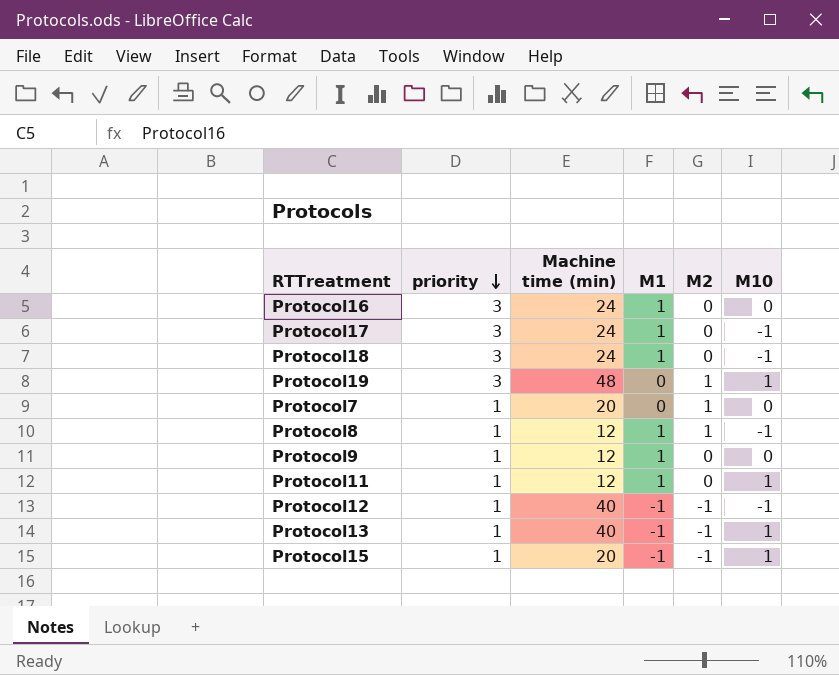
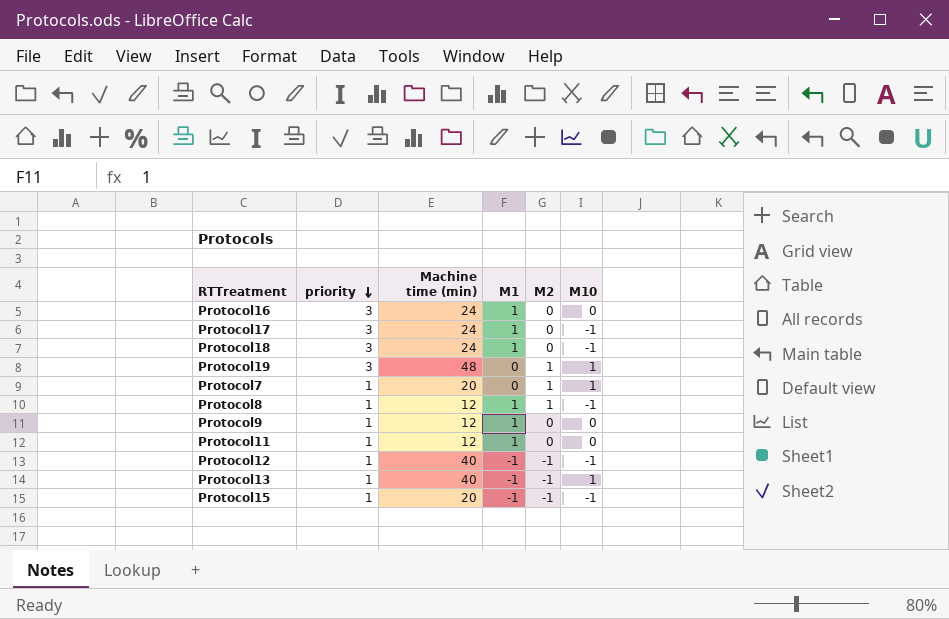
Protocol7 | M10: 0 -> 1
Protocol11 | M10: 1 -> 0
Protocol15 | M10: 1 -> -1

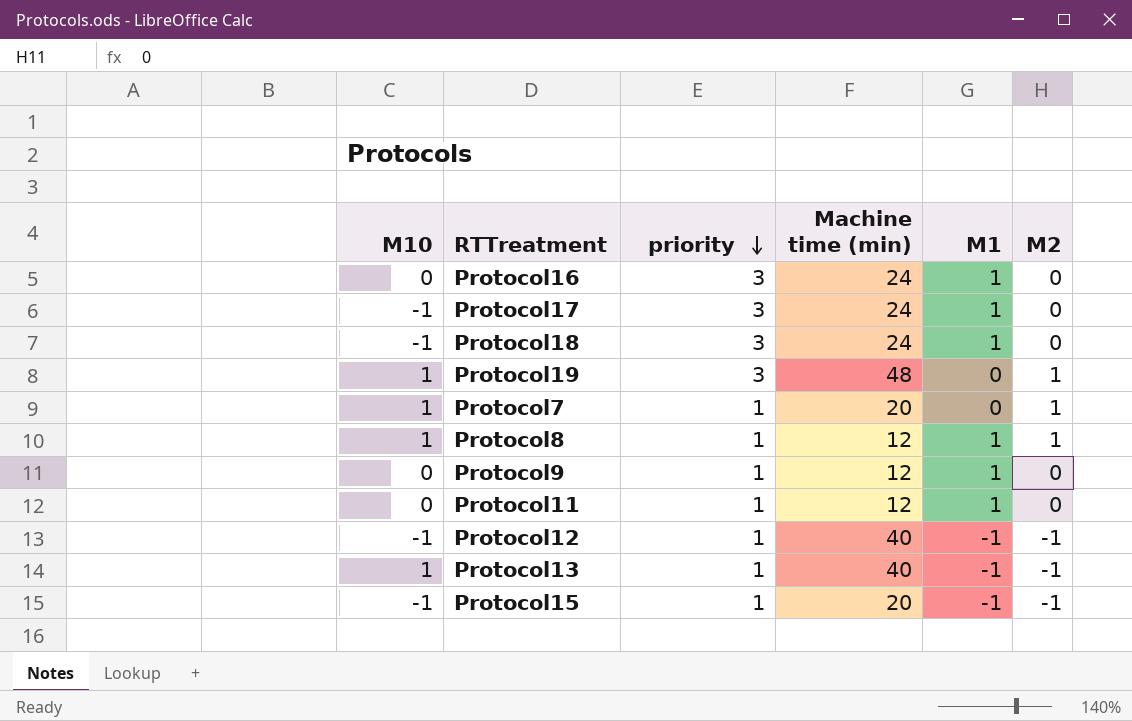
column M10 | position: 6 -> 1
Protocol8 | M10: -1 -> 1

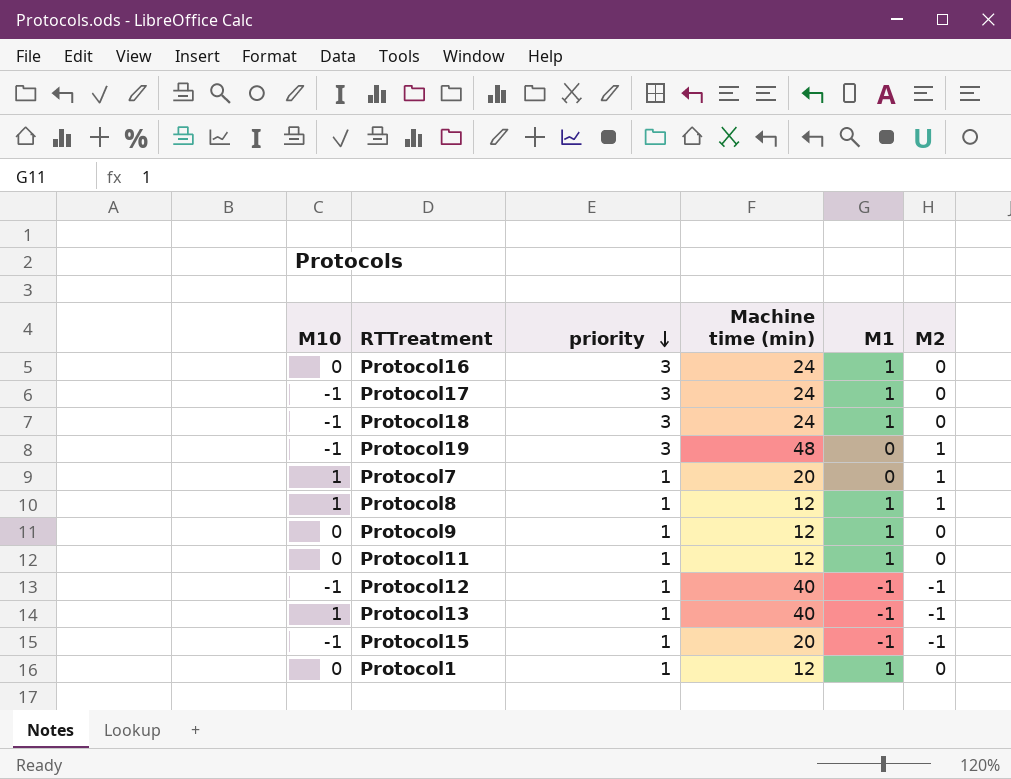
Protocol19 | M10: 1 -> -1
row Protocol1: none -> 0 | 1 | 12 | 1 | 0

